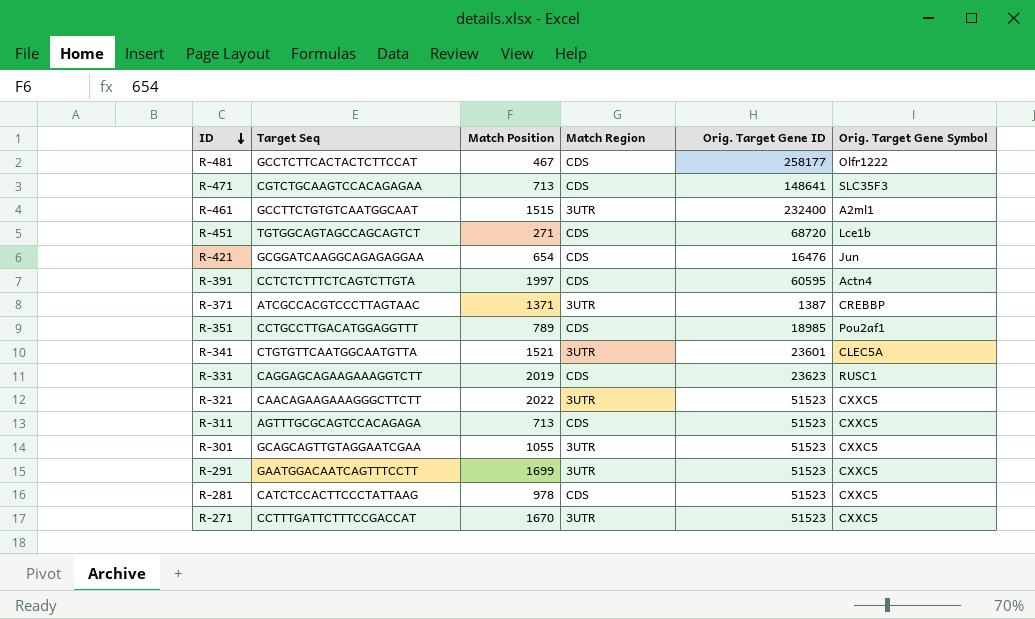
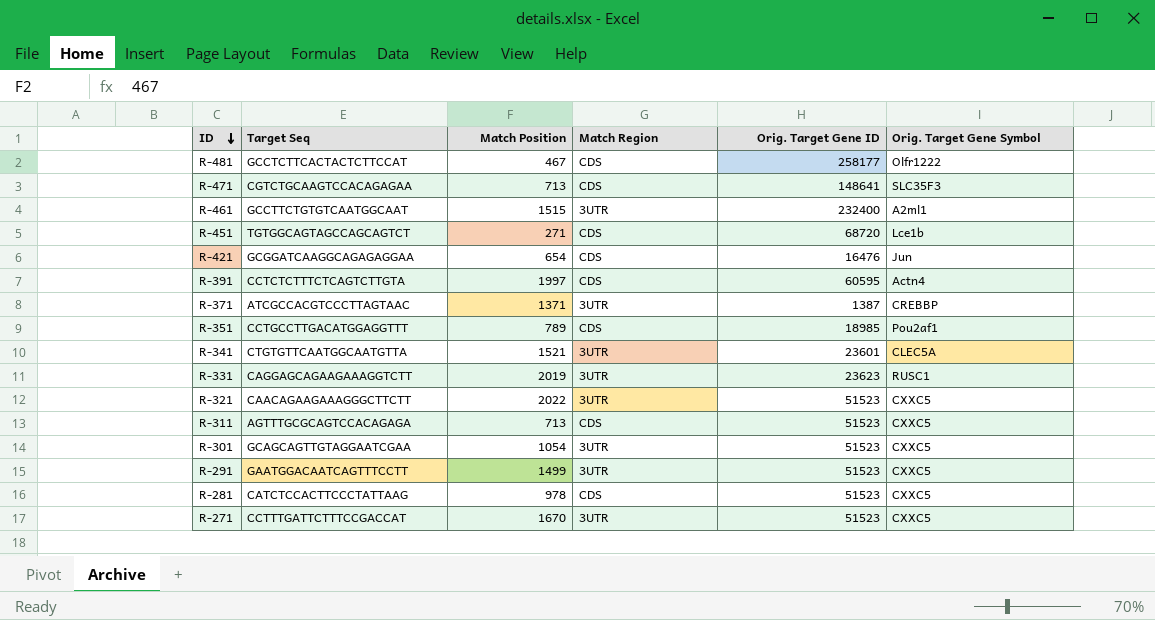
R-331 | Match Region: CDS -> 3UTR
R-301 | Match Position: 1055 -> 1054
R-291 | Match Position: 1699 -> 1499

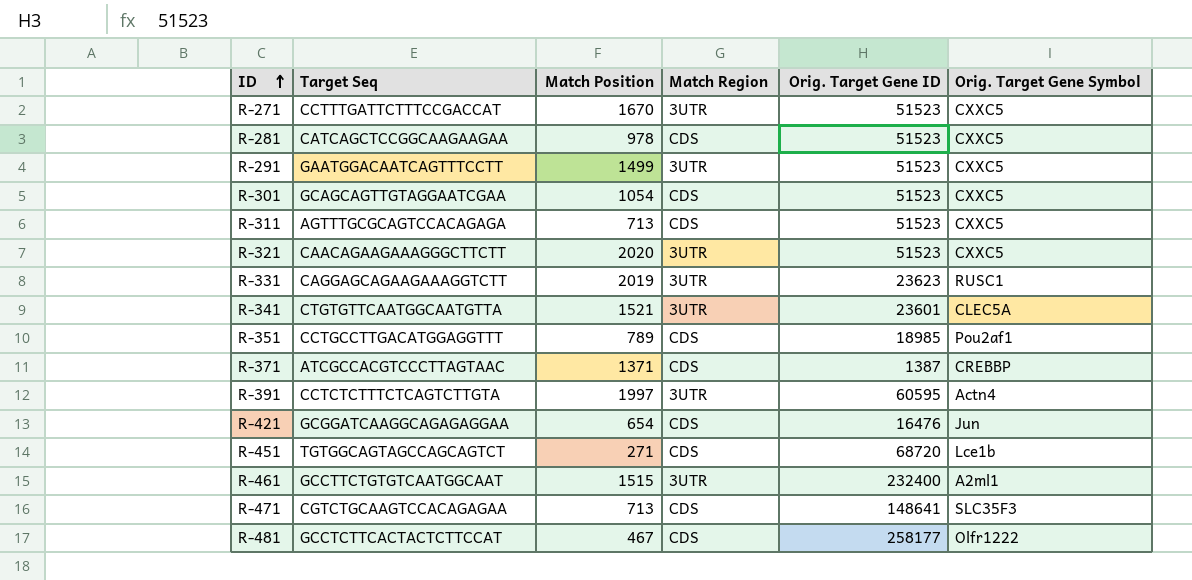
row order: ID descending -> ID ascending
R-281 | Target Seq: CATCTCCACTTCCCTATTAAG -> CATCAGCTCCGGCAAGAAGAA
R-301 | Match Region: 3UTR -> CDS
R-321 | Match Position: 2022 -> 2020
R-371 | Match Region: 3UTR -> CDS
R-391 | Match Region: CDS -> 3UTR

